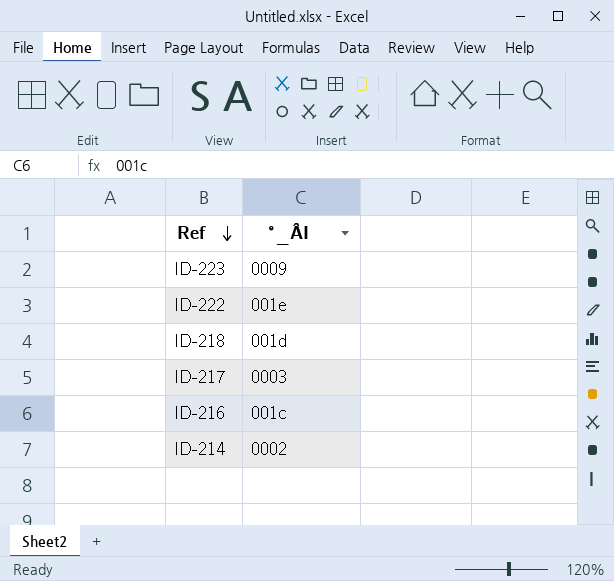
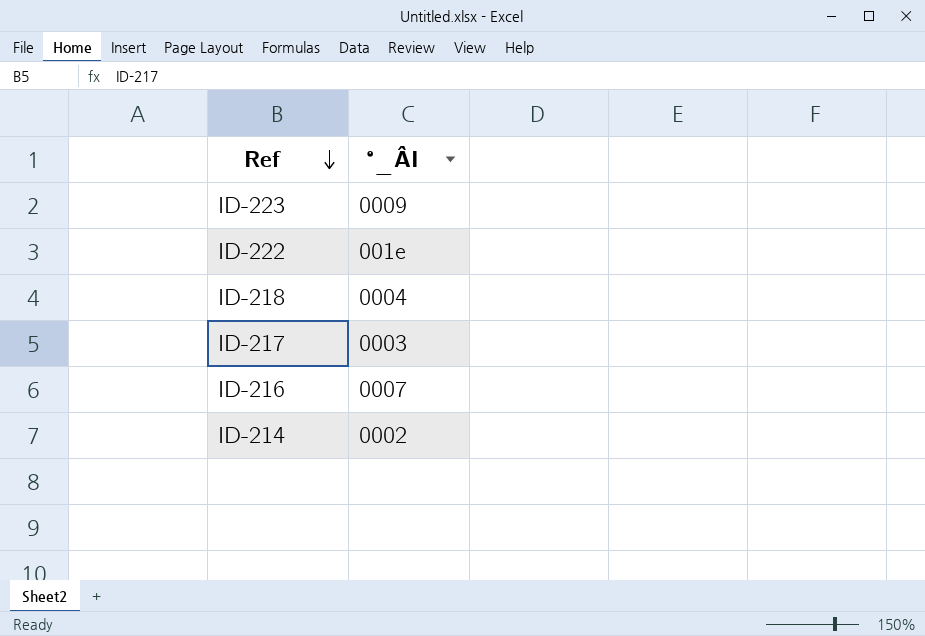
ID-218 | °_ÂI: 001d -> 0004
ID-216 | °_ÂI: 001c -> 0007

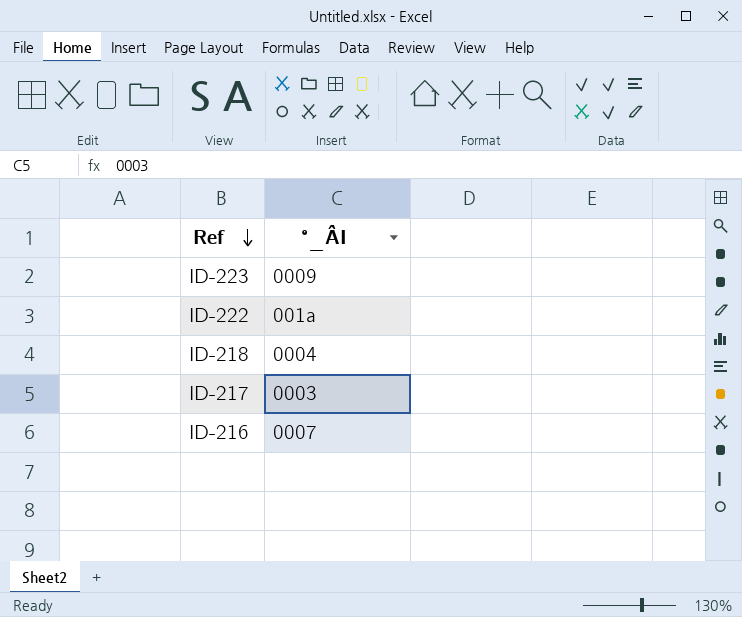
row ID-214: 0002 -> none
ID-222 | °_ÂI: 001e -> 001a

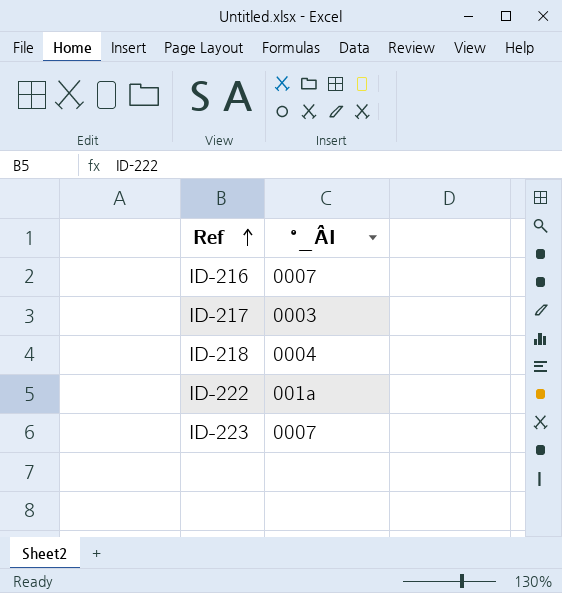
row order: Ref descending -> Ref ascending
ID-223 | °_ÂI: 0009 -> 0007

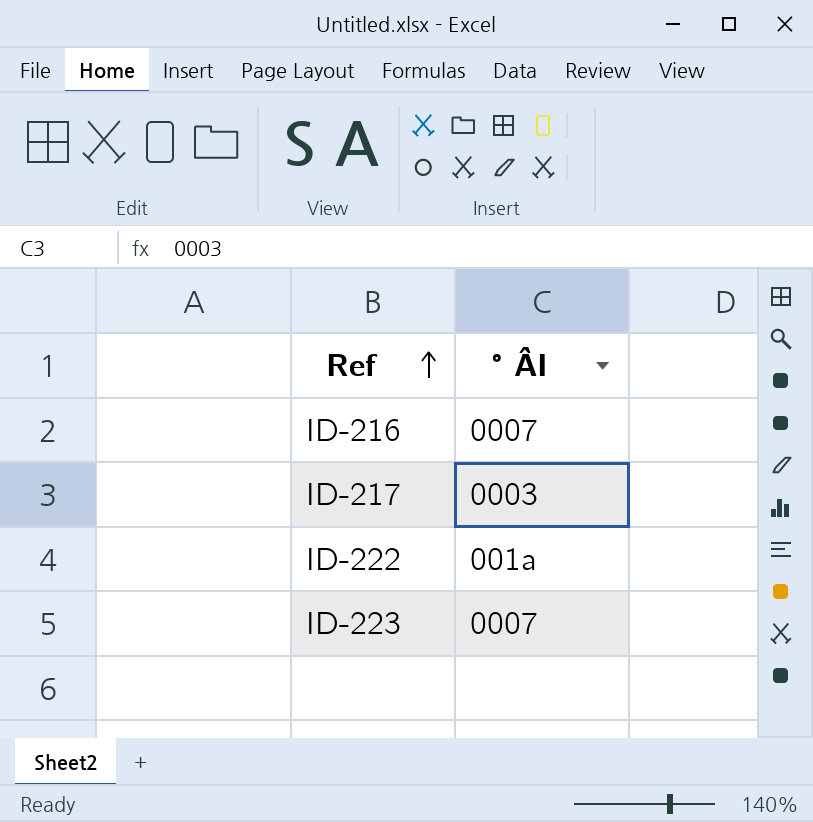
column name: °_ÂI -> ° ÂI
row ID-218: 0004 -> none

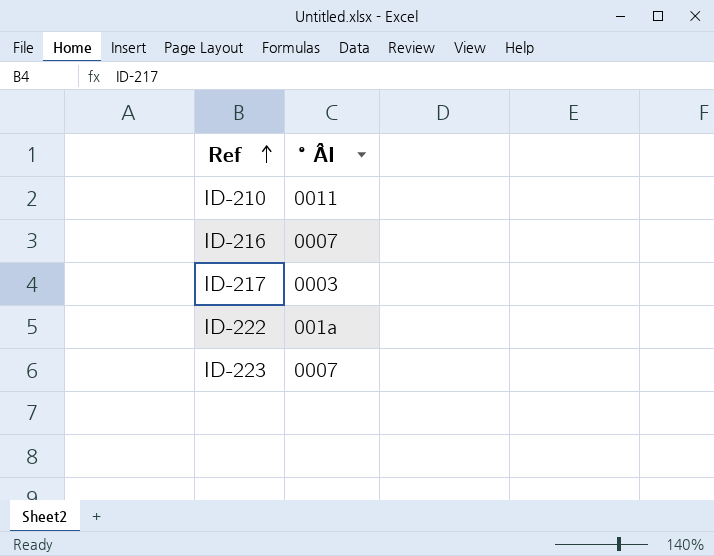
row ID-210: none -> 0011

